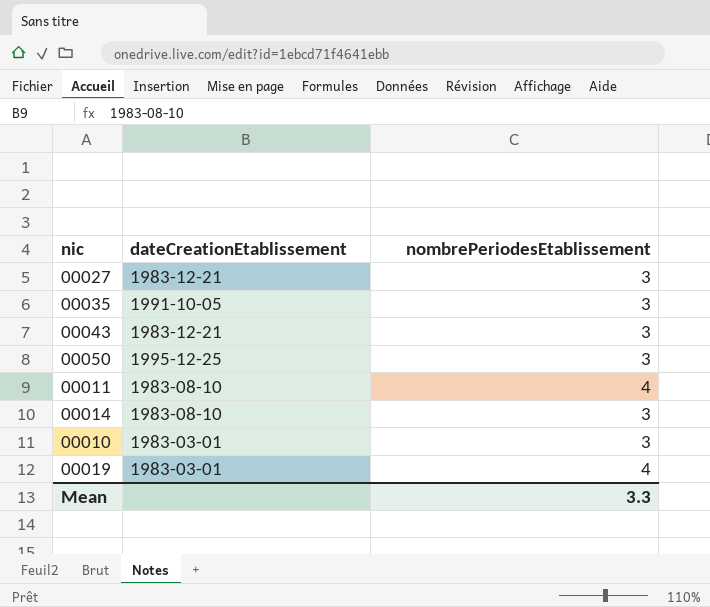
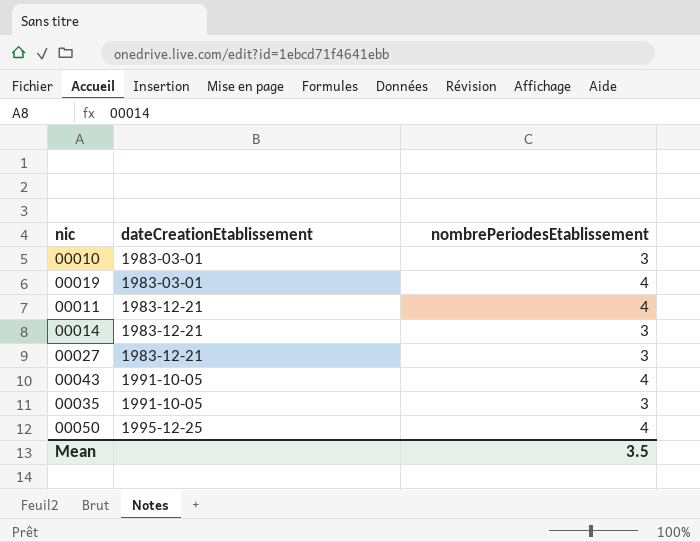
row order: none -> dateCreationEtablissement ascending
00011 | dateCreationEtablissement: 1983-08-10 -> 1983-12-21
00014 | dateCreationEtablissement: 1983-08-10 -> 1983-12-21
00043 | dateCreationEtablissement: 1983-12-21 -> 1991-10-05
00043 | nombrePeriodesEtablissement: 3 -> 4
00050 | nombrePeriodesEtablissement: 3 -> 4
Mean | nombrePeriodesEtablissement: 3.3 -> 3.5

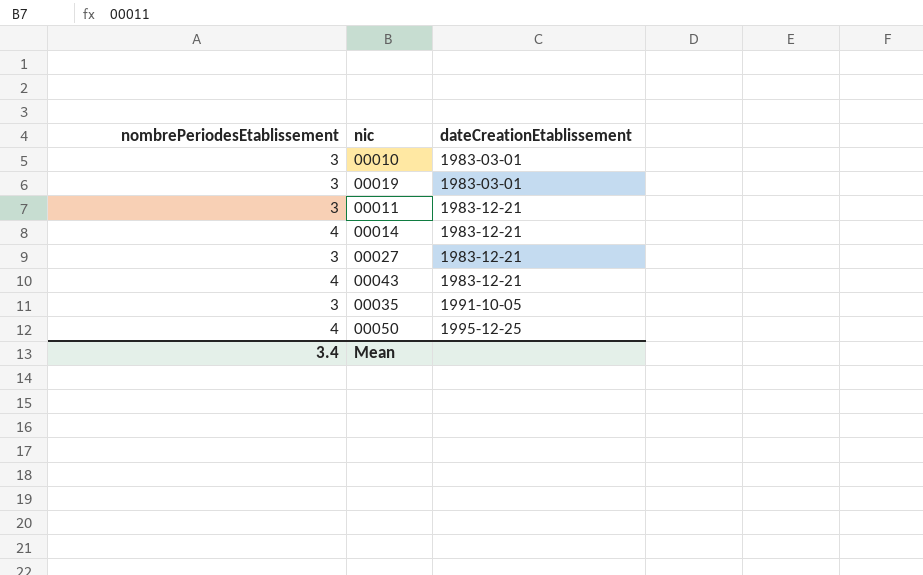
column nombrePeriodesEtablissement | position: 3 -> 1
00019 | nombrePeriodesEtablissement: 4 -> 3
00011 | nombrePeriodesEtablissement: 4 -> 3
00014 | nombrePeriodesEtablissement: 3 -> 4
00043 | dateCreationEtablissement: 1991-10-05 -> 1983-12-21
Mean | nombrePeriodesEtablissement: 3.5 -> 3.4

